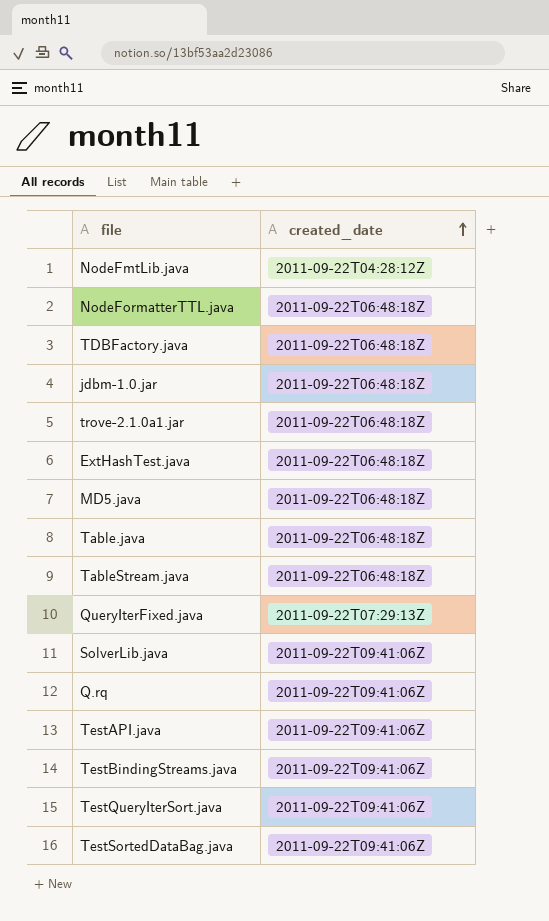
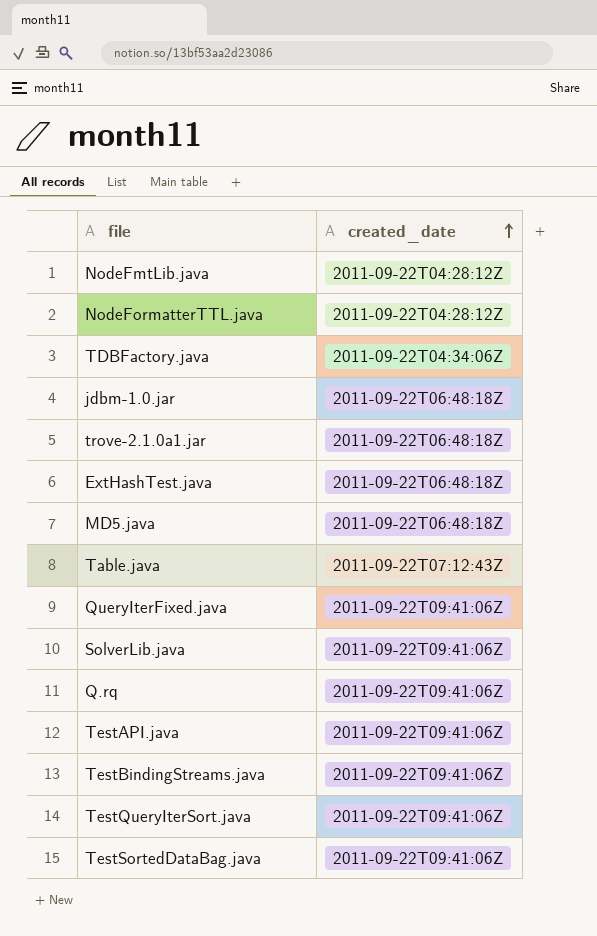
row TableStream.java: 2011-09-22T06:48:18Z -> none
NodeFormatterTTL.java | created_date: 2011-09-22T06:48:18Z -> 2011-09-22T04:28:12Z
TDBFactory.java | created_date: 2011-09-22T06:48:18Z -> 2011-09-22T04:34:06Z
Table.java | created_date: 2011-09-22T06:48:18Z -> 2011-09-22T07:12:43Z
QueryIterFixed.java | created_date: 2011-09-22T07:29:13Z -> 2011-09-22T09:41:06Z

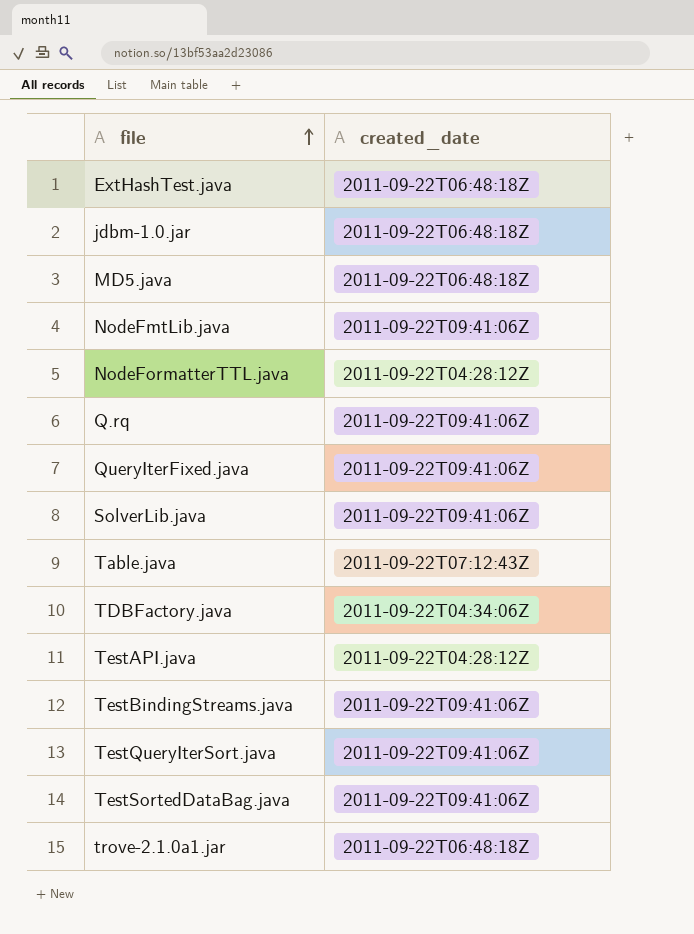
row order: created_date ascending -> file ascending
NodeFmtLib.java | created_date: 2011-09-22T04:28:12Z -> 2011-09-22T09:41:06Z
TestAPI.java | created_date: 2011-09-22T09:41:06Z -> 2011-09-22T04:28:12Z

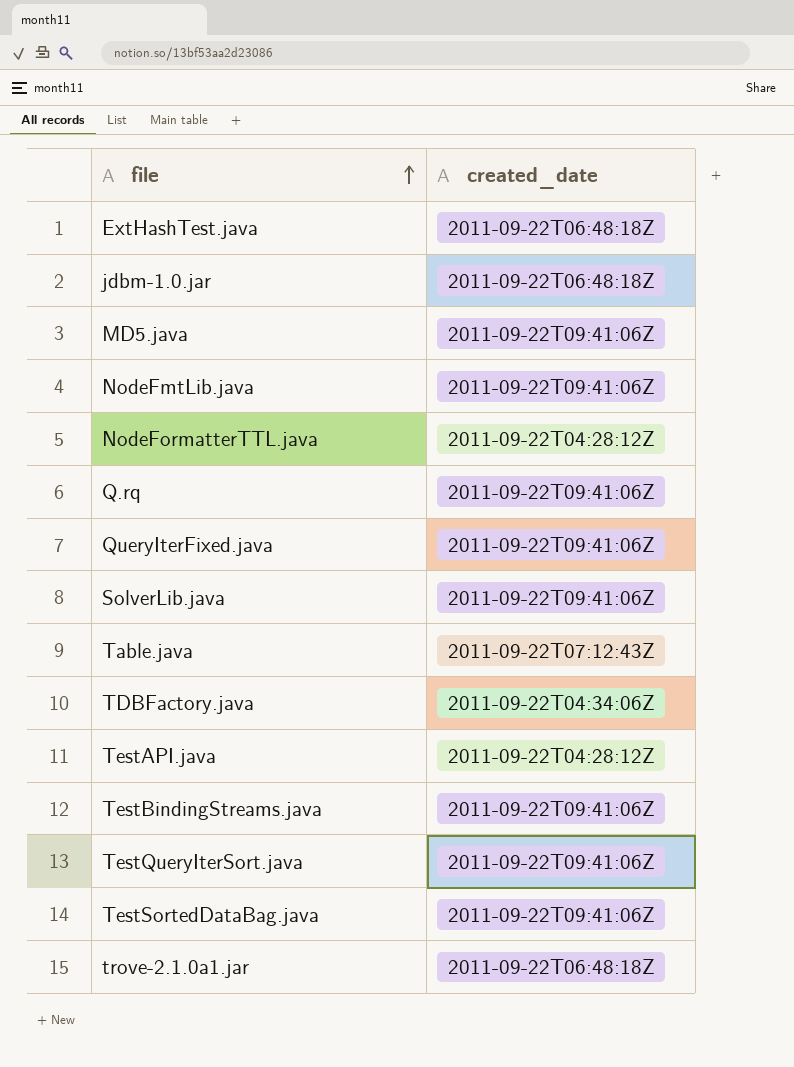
MD5.java | created_date: 2011-09-22T06:48:18Z -> 2011-09-22T09:41:06Z

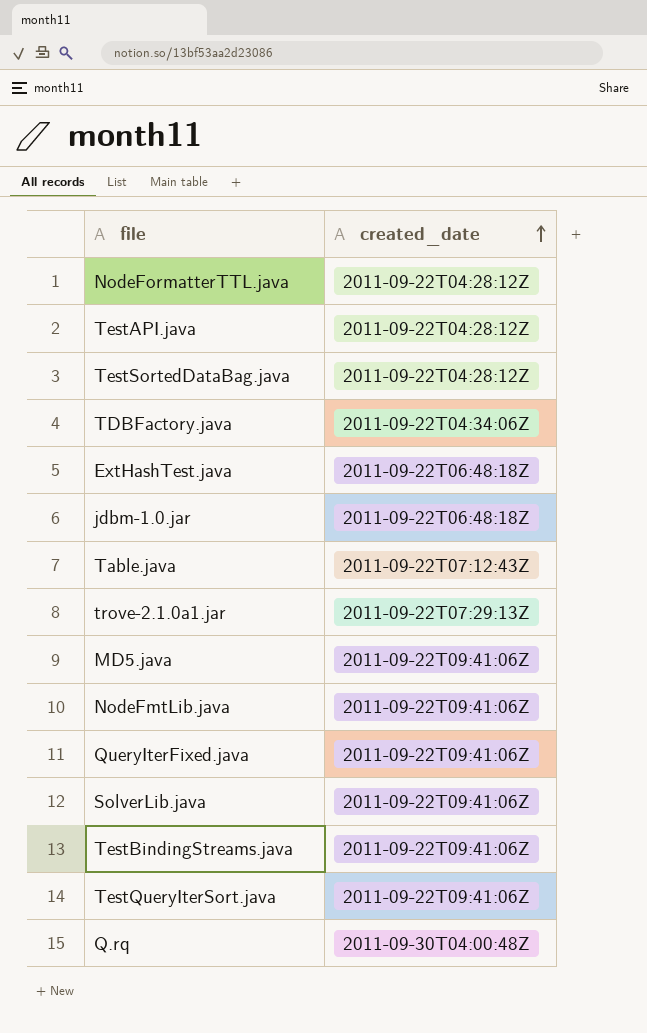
row order: file ascending -> created_date ascending
TestSortedDataBag.java | created_date: 2011-09-22T09:41:06Z -> 2011-09-22T04:28:12Z
trove-2.1.0a1.jar | created_date: 2011-09-22T06:48:18Z -> 2011-09-22T07:29:13Z
Q.rq | created_date: 2011-09-22T09:41:06Z -> 2011-09-30T04:00:48Z

